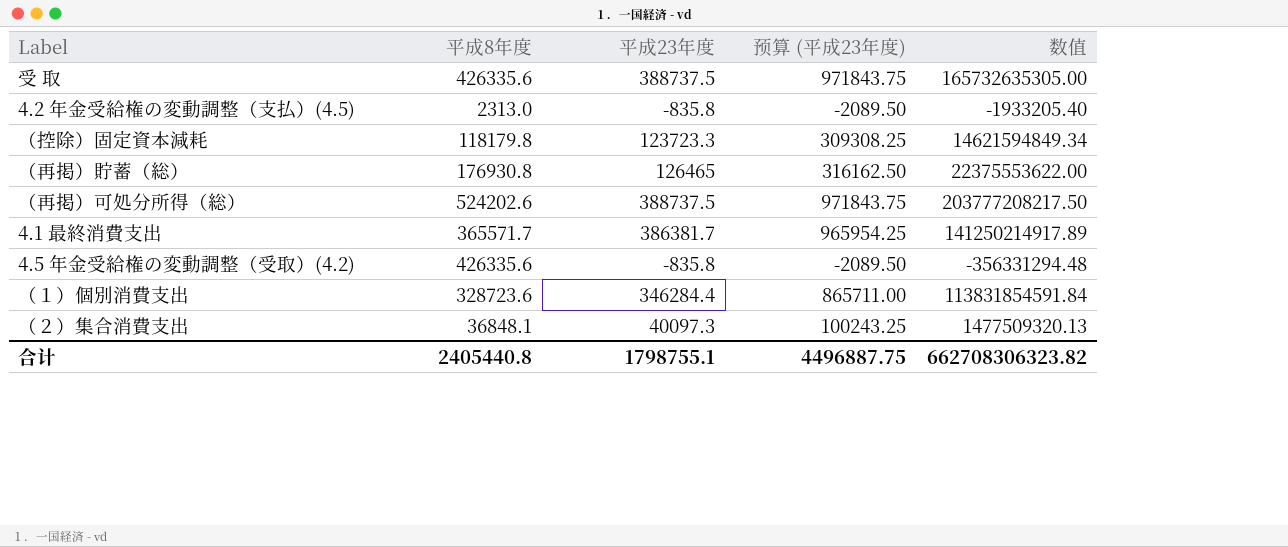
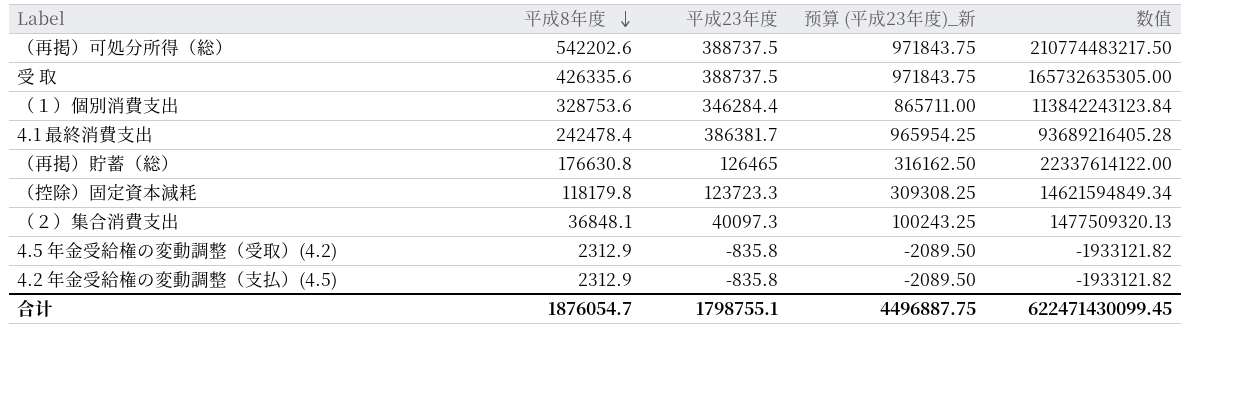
row order: none -> 平成8年度 descending
column name: 预算 (平成23年度) -> 预算 (平成23年度)_新
（再掲）可処分所得（総） | 平成8年度: 524202.6 -> 542202.6
（再掲）可処分所得（総） | 数值: 203777208217.50 -> 210774483217.50
（１）個別消費支出 | 平成8年度: 328723.6 -> 328753.6
（１）個別消費支出 | 数值: 113831854591.84 -> 113842243123.84
4.1 最終消費支出 | 平成8年度: 365571.7 -> 242478.4
4.1 最終消費支出 | 数值: 141250214917.89 -> 93689216405.28
（再掲）貯蓄（総） | 平成8年度: 176930.8 -> 176630.8
（再掲）貯蓄（総） | 数值: 22375553622.00 -> 22337614122.00
4.5 年金受給権の変動調整（受取）(4.2) | 平成8年度: 426335.6 -> 2312.9
4.5 年金受給権の変動調整（受取）(4.2) | 数值: -356331294.48 -> -1933121.82
4.2 年金受給権の変動調整（支払）(4.5) | 平成8年度: 2313.0 -> 2312.9
4.2 年金受給権の変動調整（支払）(4.5) | 数值: -1933205.40 -> -1933121.82
合计 | 平成8年度: 2405440.8 -> 1876054.7
合计 | 数值: 662708306323.82 -> 622471430099.45

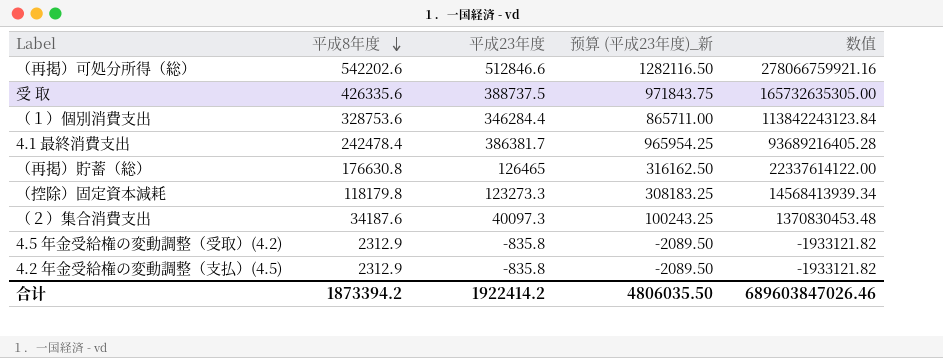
（再掲）可処分所得（総） | 平成23年度: 388737.5 -> 512846.6
（再掲）可処分所得（総） | 预算 (平成23年度)_新: 971843.75 -> 1282116.50
（再掲）可処分所得（総） | 数值: 210774483217.50 -> 278066759921.16
（控除）固定資本減耗 | 平成23年度: 123723.3 -> 123273.3
（控除）固定資本減耗 | 预算 (平成23年度)_新: 309308.25 -> 308183.25
（控除）固定資本減耗 | 数值: 14621594849.34 -> 14568413939.34
（２）集合消費支出 | 平成8年度: 36848.1 -> 34187.6
（２）集合消費支出 | 数值: 1477509320.13 -> 1370830453.48
合计 | 平成8年度: 1876054.7 -> 1873394.2
合计 | 平成23年度: 1798755.1 -> 1922414.2
合计 | 预算 (平成23年度)_新: 4496887.75 -> 4806035.50
合计 | 数值: 622471430099.45 -> 689603847026.46

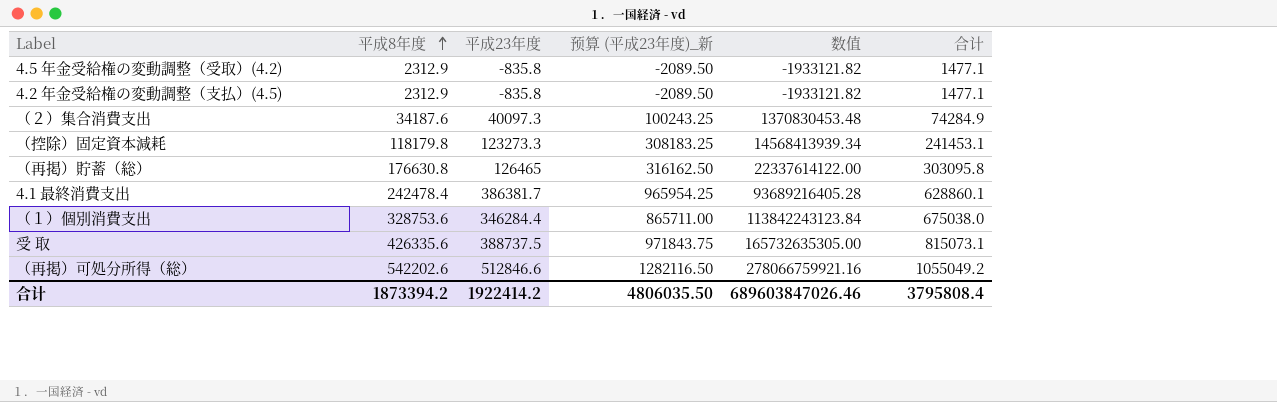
row order: 平成8年度 descending -> 平成8年度 ascending
column 合计 | formula: none -> [平成8年度] + [平成23年度]

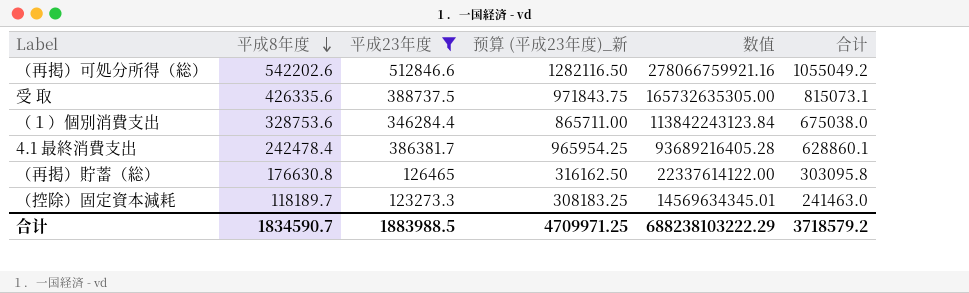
filter: none -> 平成23年度 >= 123273.3
row order: 平成8年度 ascending -> 平成8年度 descending
（控除）固定資本減耗 | 平成8年度: 118179.8 -> 118189.7
（控除）固定資本減耗 | 数值: 14568413939.34 -> 14569634345.01
（控除）固定資本減耗 | 合计: 241453.1 -> 241463.0
合计 | 平成8年度: 1873394.2 -> 1834590.7
合计 | 平成23年度: 1922414.2 -> 1883988.5
合计 | 预算 (平成23年度)_新: 4806035.50 -> 4709971.25
合计 | 数值: 689603847026.46 -> 688238103222.29
合计 | 合计: 3795808.4 -> 3718579.2

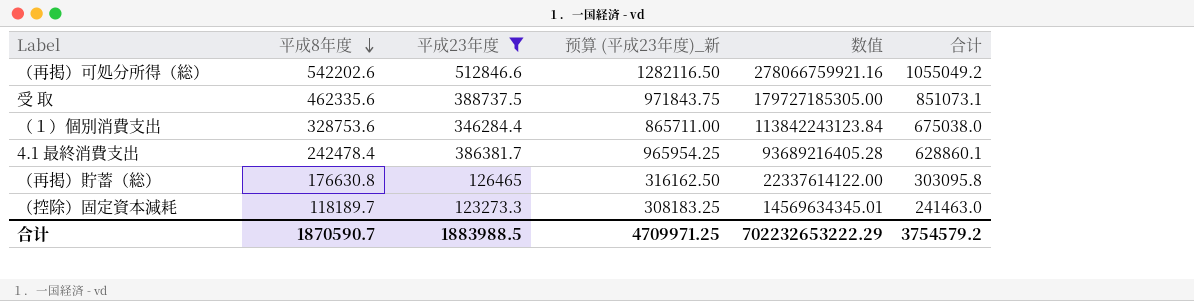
受 取 | 平成8年度: 426335.6 -> 462335.6
受 取 | 数值: 165732635305.00 -> 179727185305.00
受 取 | 合计: 815073.1 -> 851073.1
合计 | 平成8年度: 1834590.7 -> 1870590.7
合计 | 数值: 688238103222.29 -> 702232653222.29
合计 | 合计: 3718579.2 -> 3754579.2

